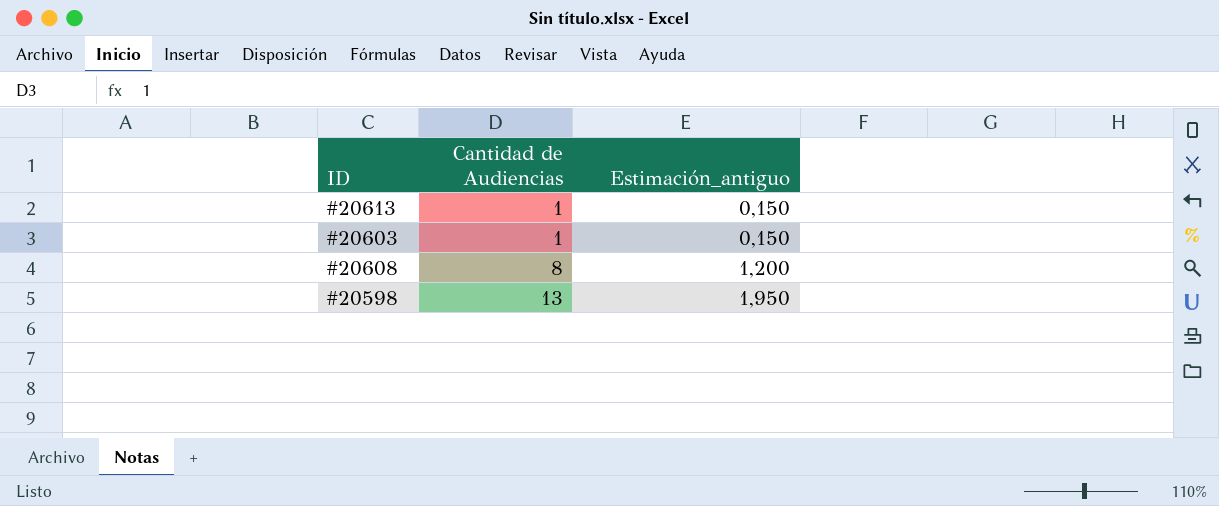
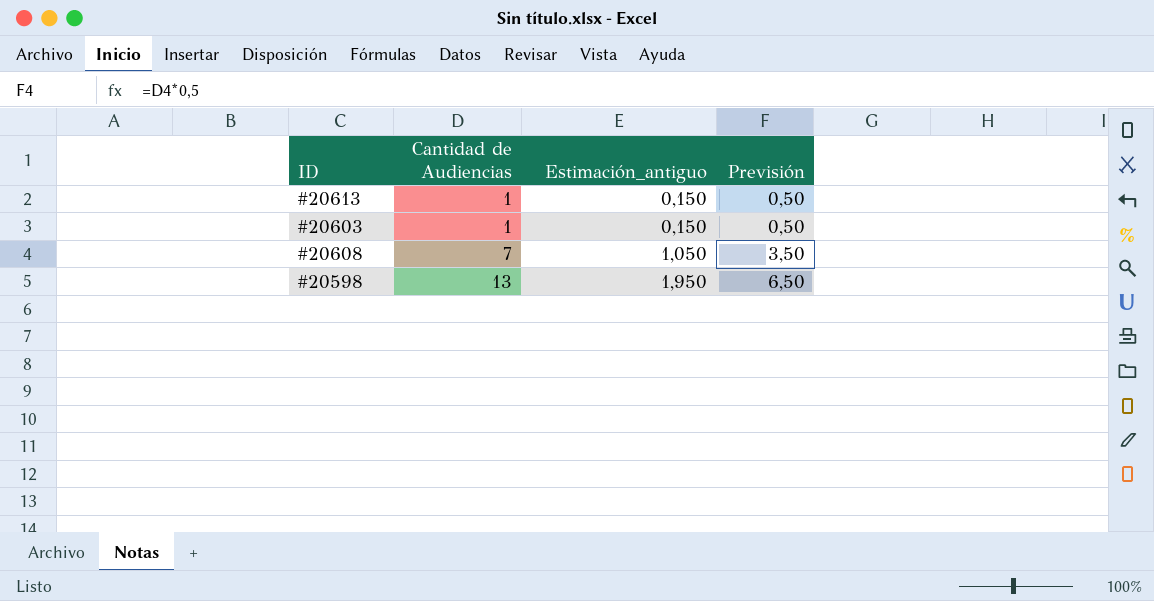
column Previsión | formula: none -> [Cantidad de Audiencias] * 0,5
#20608 | Cantidad de Audiencias: 8 -> 7
#20608 | Estimación_antiguo: 1,200 -> 1,050

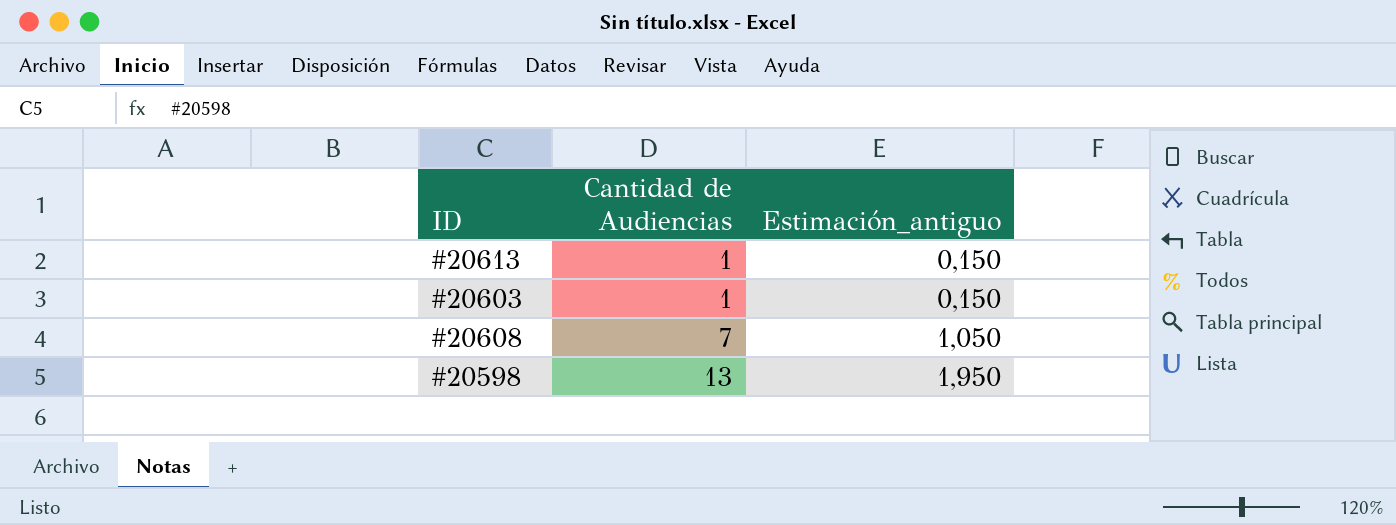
column Previsión | formula: [Cantidad de Audiencias] * 0,5 -> none

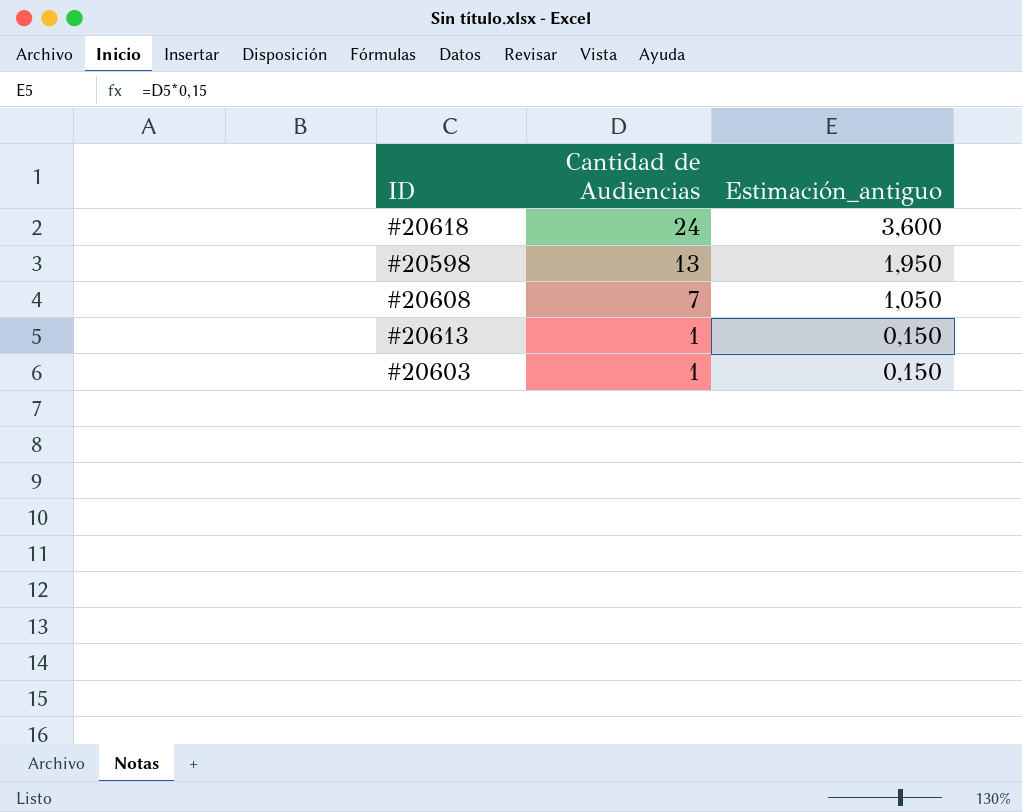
row order: Cantidad de Audiencias ascending -> Cantidad de Audiencias descending
row #20618: none -> 24 | 3,600

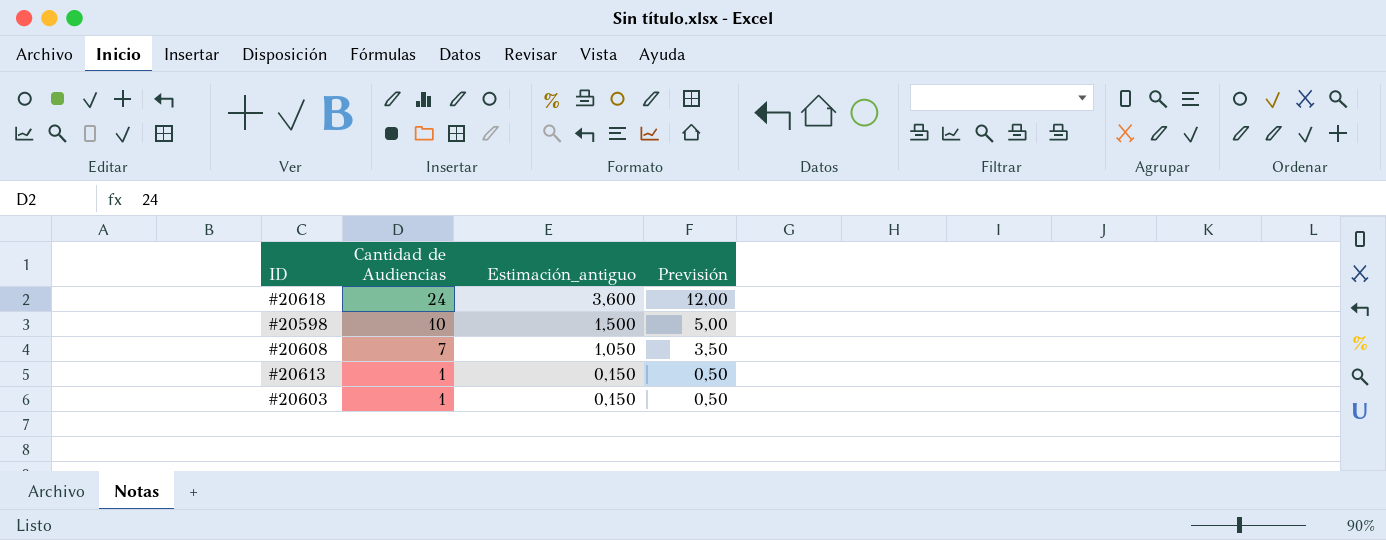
column Previsión | formula: none -> [Cantidad de Audiencias] * 0,5
#20598 | Cantidad de Audiencias: 13 -> 10
#20598 | Estimación_antiguo: 1,950 -> 1,500

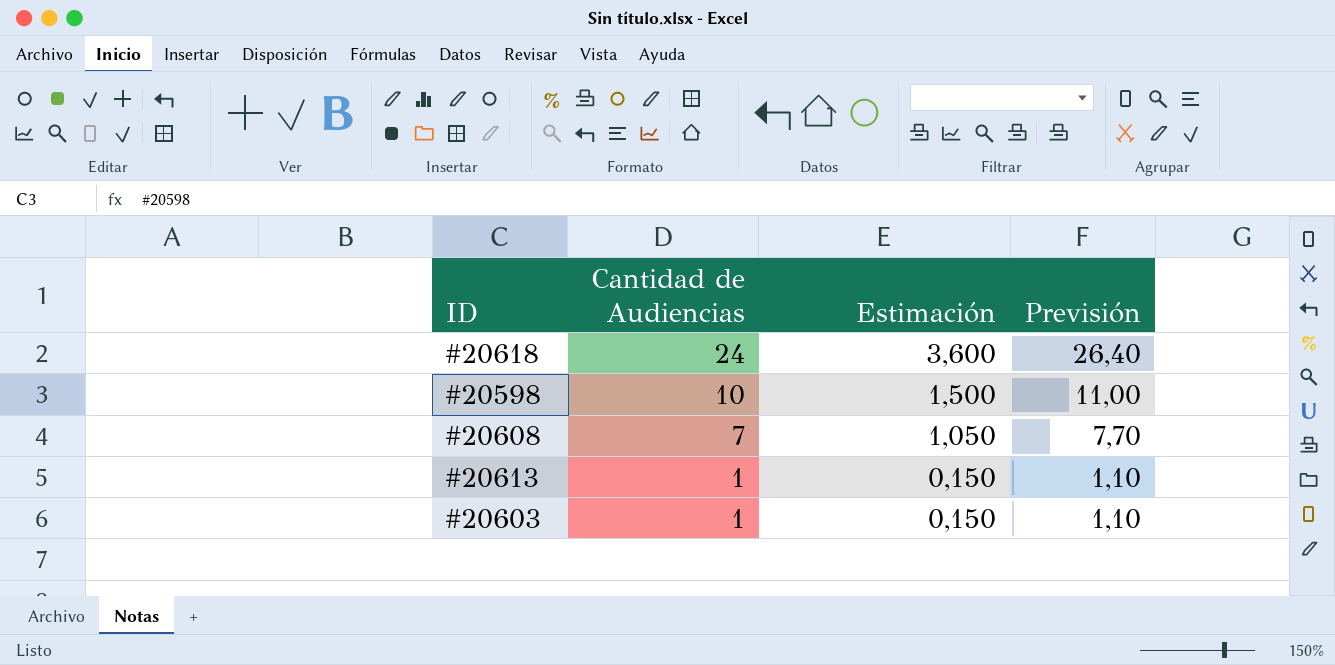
column name: Estimación_antiguo -> Estimación
column Previsión | formula: [Cantidad de Audiencias] * 0,5 -> [Cantidad de Audiencias] * 1,1

